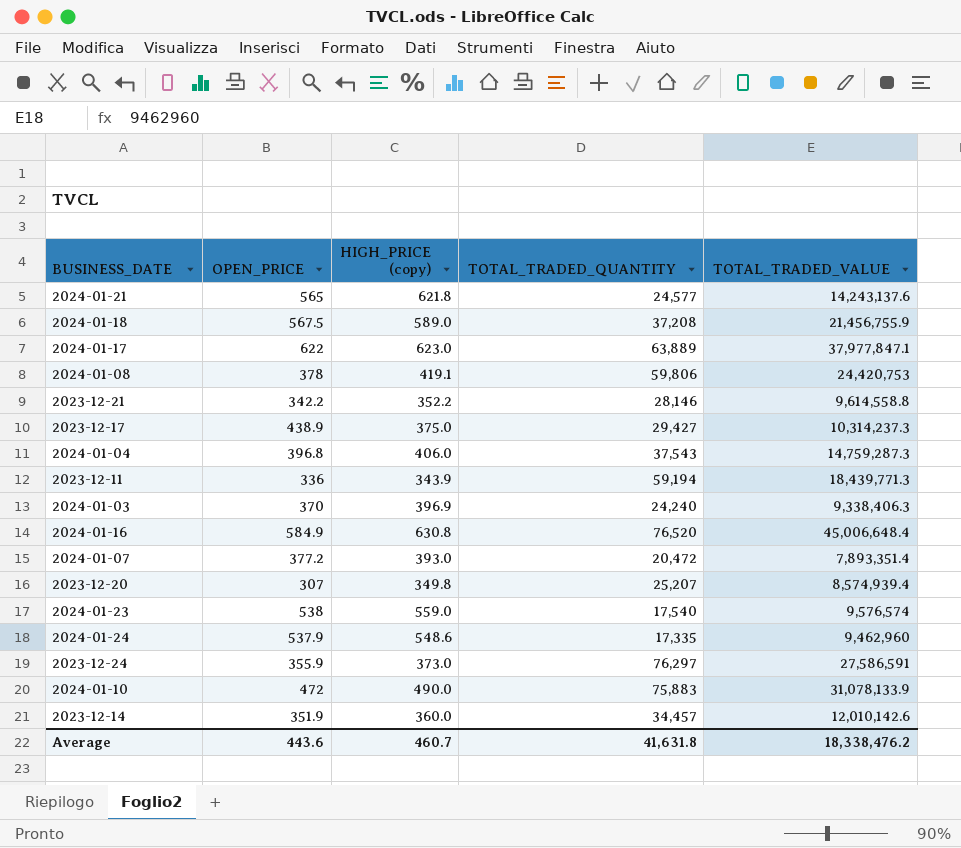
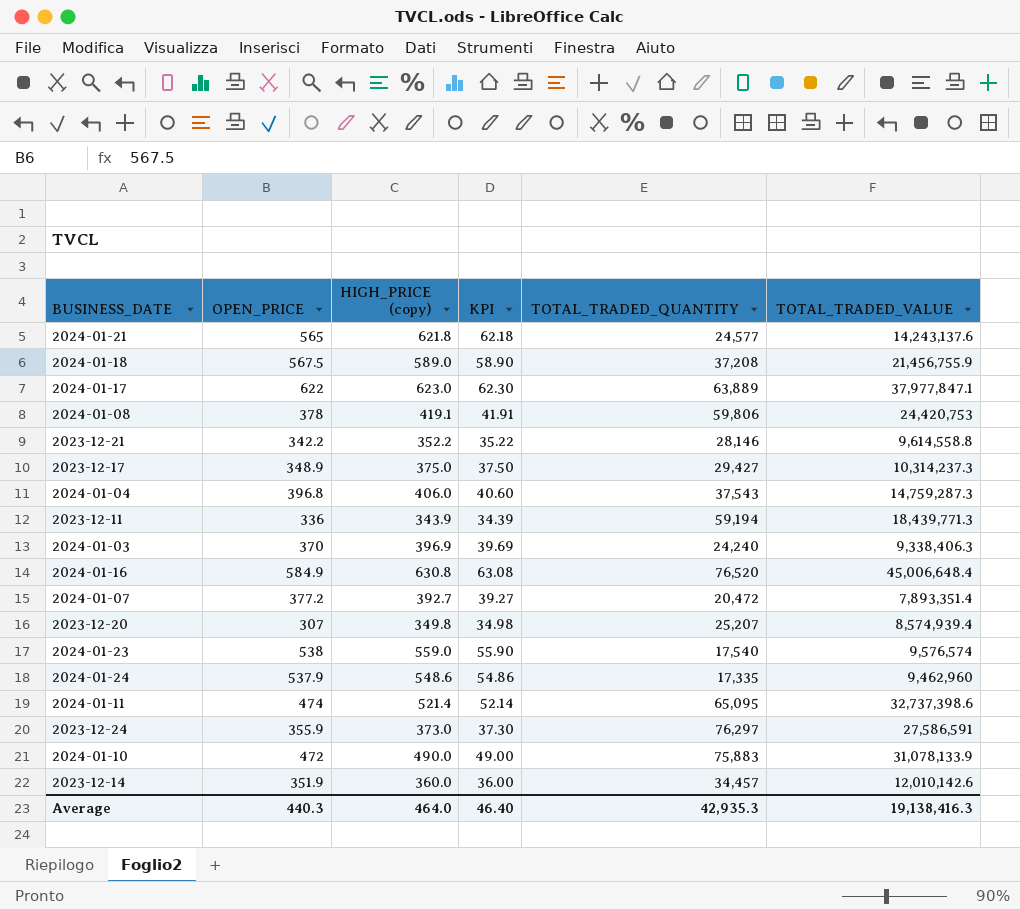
column KPI | formula: none -> [HIGH_PRICE (copy)] * 0.1
2023-12-17 | OPEN_PRICE: 438.9 -> 348.9
2024-01-07 | HIGH_PRICE (copy): 393.0 -> 392.7
row 2024-01-11: none -> 474 | 521.4 | 52.14 | 65,095 | 32,737,398.6
Average | OPEN_PRICE: 443.6 -> 440.3
Average | HIGH_PRICE (copy): 460.7 -> 464.0
Average | TOTAL_TRADED_QUANTITY: 41,631.8 -> 42,935.3
Average | TOTAL_TRADED_VALUE: 18,338,476.2 -> 19,138,416.3

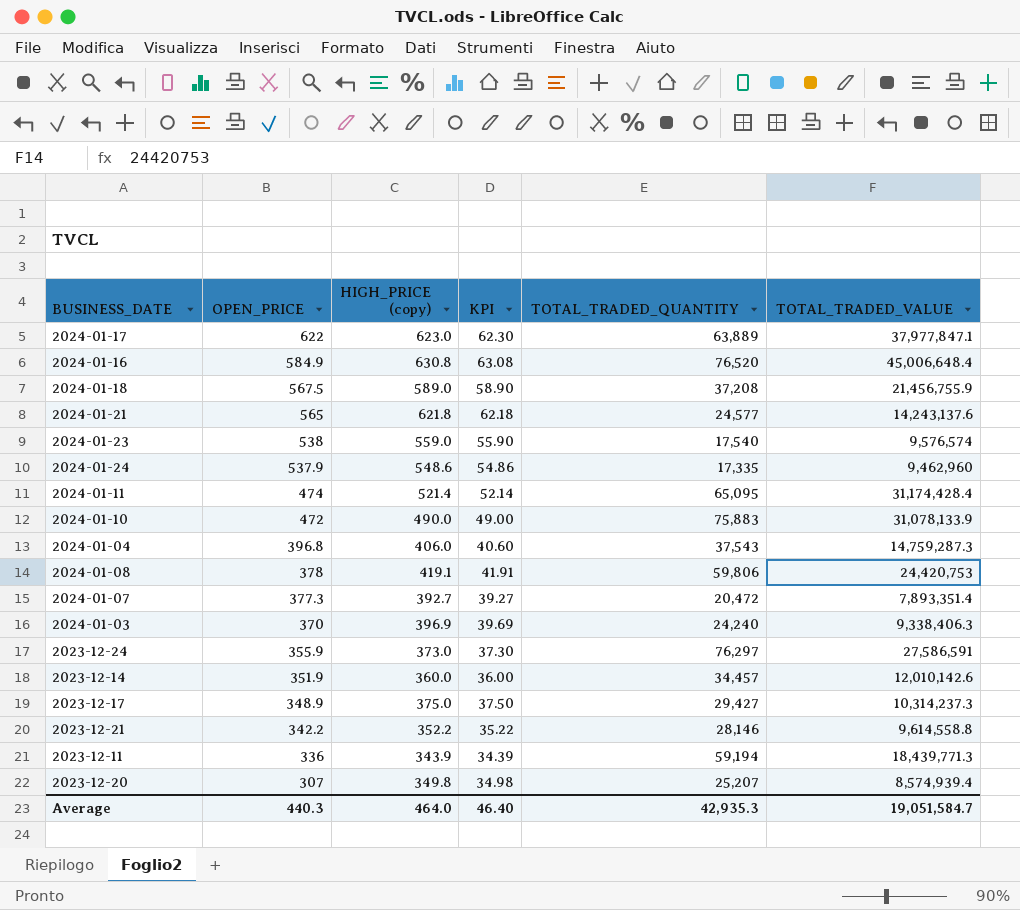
row order: none -> OPEN_PRICE descending
2024-01-11 | TOTAL_TRADED_VALUE: 32,737,398.6 -> 31,174,428.4
2024-01-07 | OPEN_PRICE: 377.2 -> 377.3
Average | TOTAL_TRADED_VALUE: 19,138,416.3 -> 19,051,584.7

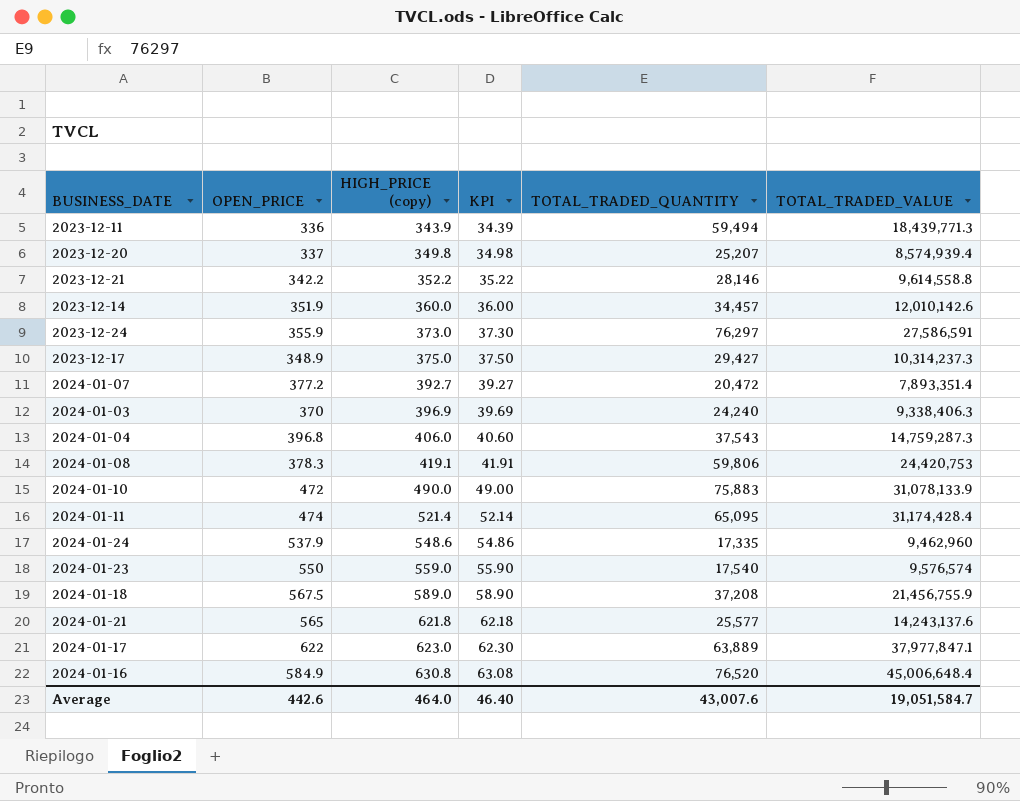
row order: OPEN_PRICE descending -> HIGH_PRICE (copy) ascending
2023-12-11 | TOTAL_TRADED_QUANTITY: 59,194 -> 59,494
2023-12-20 | OPEN_PRICE: 307 -> 337
2024-01-07 | OPEN_PRICE: 377.3 -> 377.2
2024-01-08 | OPEN_PRICE: 378 -> 378.3
2024-01-23 | OPEN_PRICE: 538 -> 550
2024-01-21 | TOTAL_TRADED_QUANTITY: 24,577 -> 25,577
Average | OPEN_PRICE: 440.3 -> 442.6
Average | TOTAL_TRADED_QUANTITY: 42,935.3 -> 43,007.6

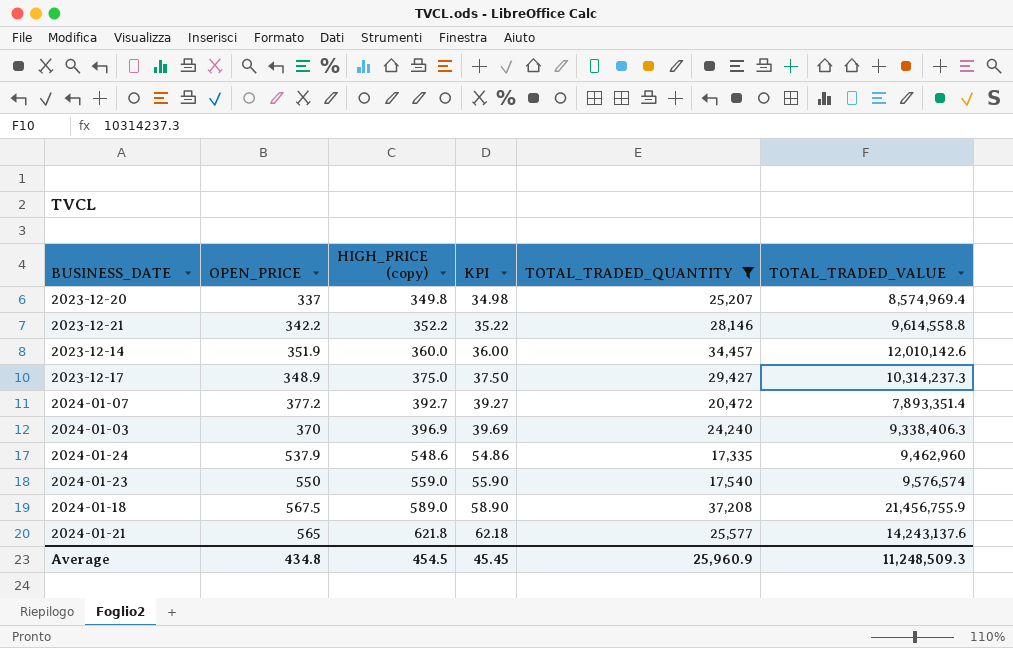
filter: none -> TOTAL_TRADED_QUANTITY <= 37,208
2023-12-20 | TOTAL_TRADED_VALUE: 8,574,939.4 -> 8,574,969.4
Average | OPEN_PRICE: 442.6 -> 434.8
Average | HIGH_PRICE (copy): 464.0 -> 454.5
Average | KPI: 46.40 -> 45.45
Average | TOTAL_TRADED_QUANTITY: 43,007.6 -> 25,960.9
Average | TOTAL_TRADED_VALUE: 19,051,584.7 -> 11,248,509.3

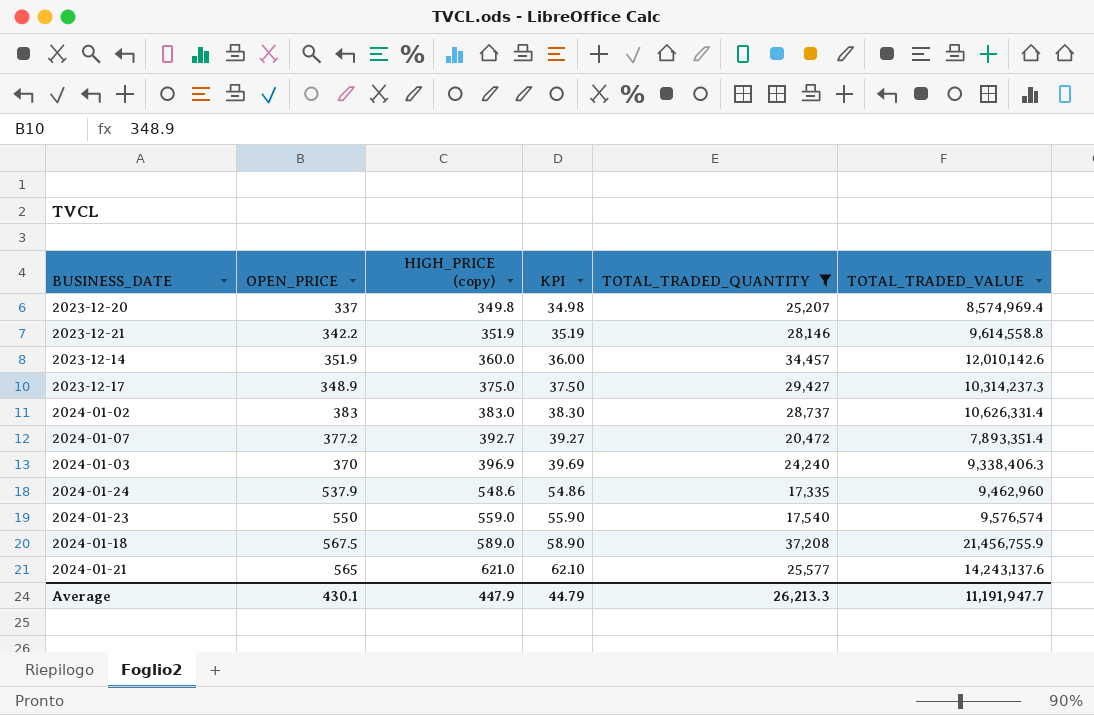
2023-12-21 | HIGH_PRICE (copy): 352.2 -> 351.9
2023-12-21 | KPI: 35.22 -> 35.19
row 2024-01-02: none -> 383 | 383.0 | 38.30 | 28,737 | 10,626,331.4
2024-01-21 | HIGH_PRICE (copy): 621.8 -> 621.0
2024-01-21 | KPI: 62.18 -> 62.10
Average | OPEN_PRICE: 434.8 -> 430.1
Average | HIGH_PRICE (copy): 454.5 -> 447.9
Average | KPI: 45.45 -> 44.79
Average | TOTAL_TRADED_QUANTITY: 25,960.9 -> 26,213.3
Average | TOTAL_TRADED_VALUE: 11,248,509.3 -> 11,191,947.7

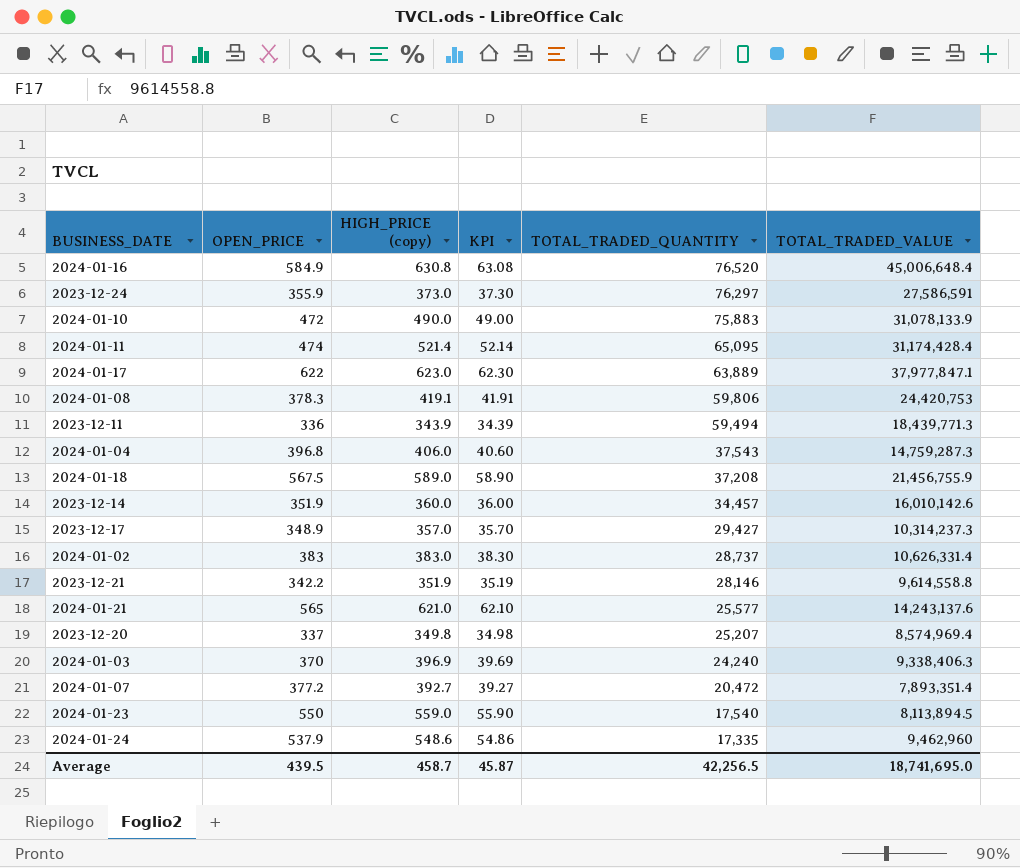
filter: TOTAL_TRADED_QUANTITY <= 37,208 -> none
row order: HIGH_PRICE (copy) ascending -> TOTAL_TRADED_QUANTITY descending
2023-12-14 | TOTAL_TRADED_VALUE: 12,010,142.6 -> 16,010,142.6
2023-12-17 | HIGH_PRICE (copy): 375.0 -> 357.0
2023-12-17 | KPI: 37.50 -> 35.70
2024-01-23 | TOTAL_TRADED_VALUE: 9,576,574 -> 8,113,894.5
Average | OPEN_PRICE: 430.1 -> 439.5
Average | HIGH_PRICE (copy): 447.9 -> 458.7
Average | KPI: 44.79 -> 45.87
Average | TOTAL_TRADED_QUANTITY: 26,213.3 -> 42,256.5
Average | TOTAL_TRADED_VALUE: 11,191,947.7 -> 18,741,695.0

